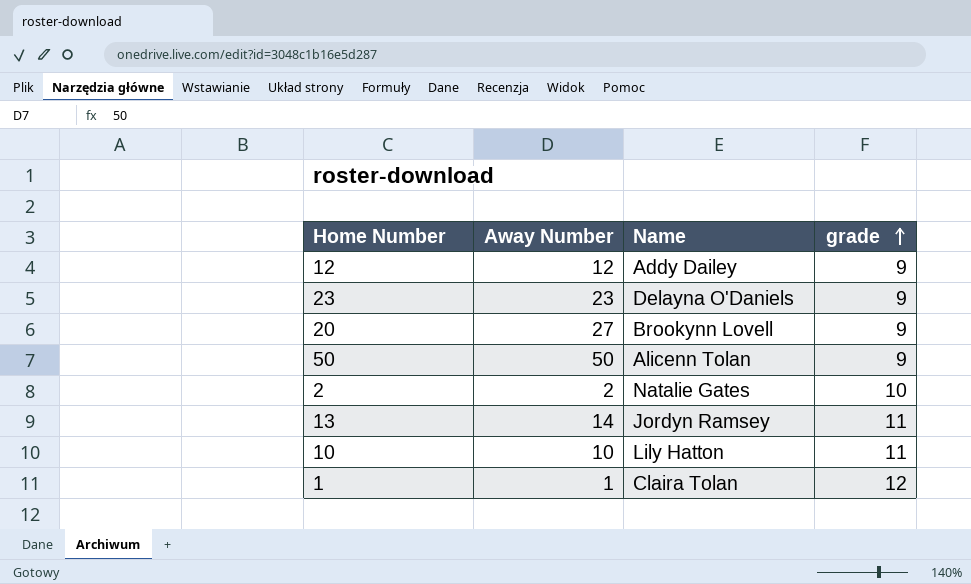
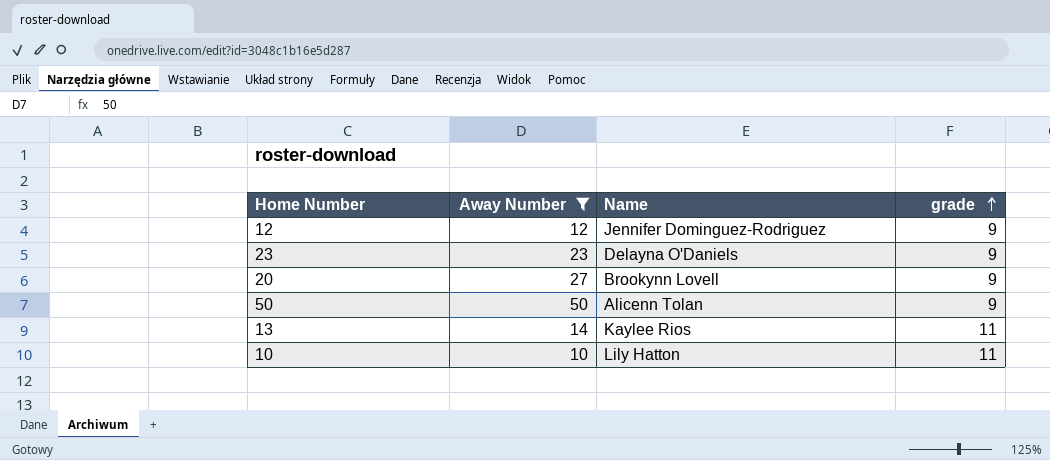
filter: none -> Away Number >= 10
12 | Name: Addy Dailey -> Jennifer Dominguez-Rodriguez
13 | Name: Jordyn Ramsey -> Kaylee Rios

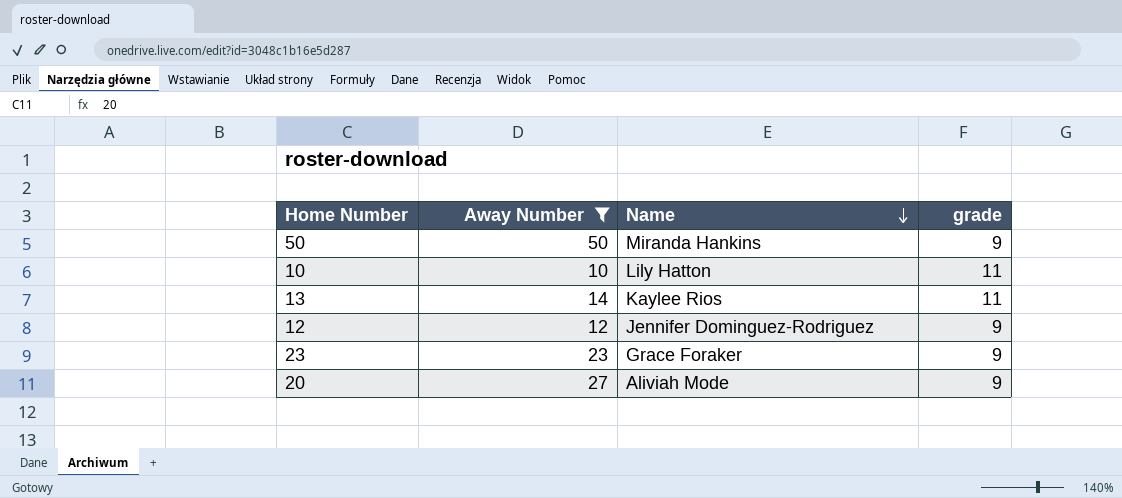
row order: grade ascending -> Name descending
50 | Name: Alicenn Tolan -> Miranda Hankins
23 | Name: Delayna O'Daniels -> Grace Foraker
20 | Name: Brookynn Lovell -> Aliviah Mode

